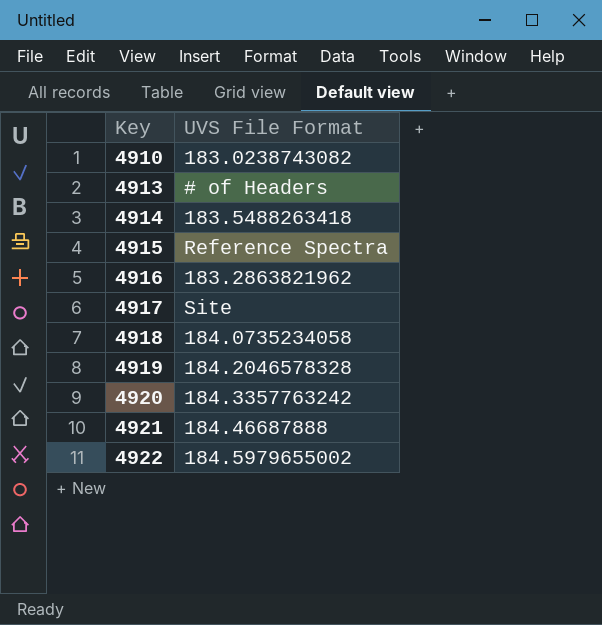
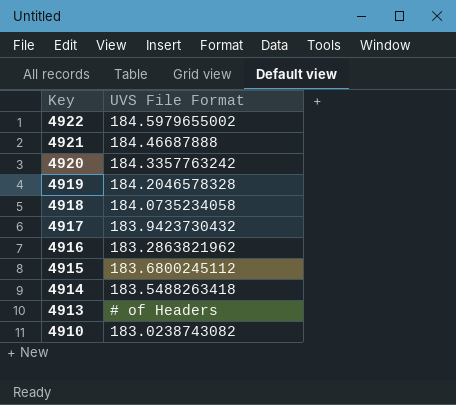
row order: Key ascending -> Key descending
4917 | UVS File Format: Site -> 183.9423730432
4915 | UVS File Format: Reference Spectra -> 183.6800245112

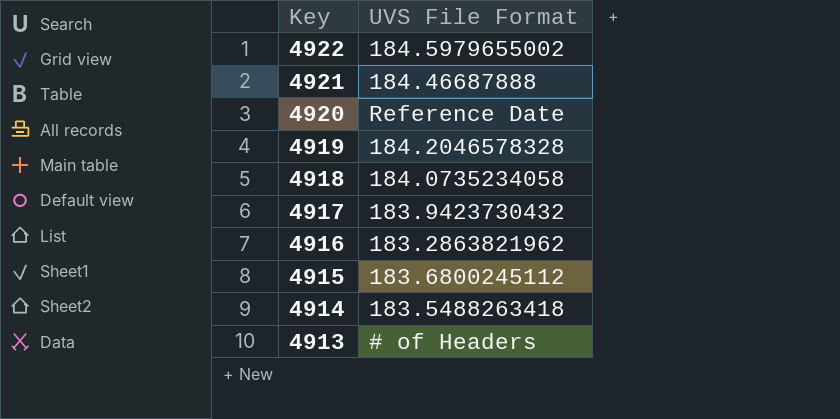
row 4910: 183.0238743082 -> none
4920 | UVS File Format: 184.3357763242 -> Reference Date

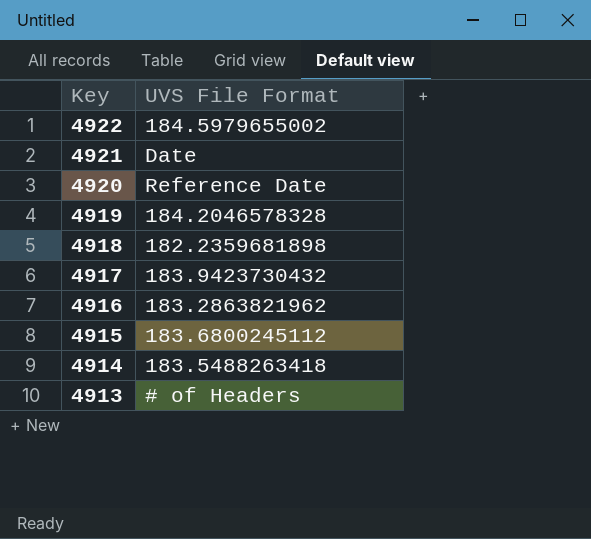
4921 | UVS File Format: 184.46687888 -> Date
4918 | UVS File Format: 184.0735234058 -> 182.2359681898

